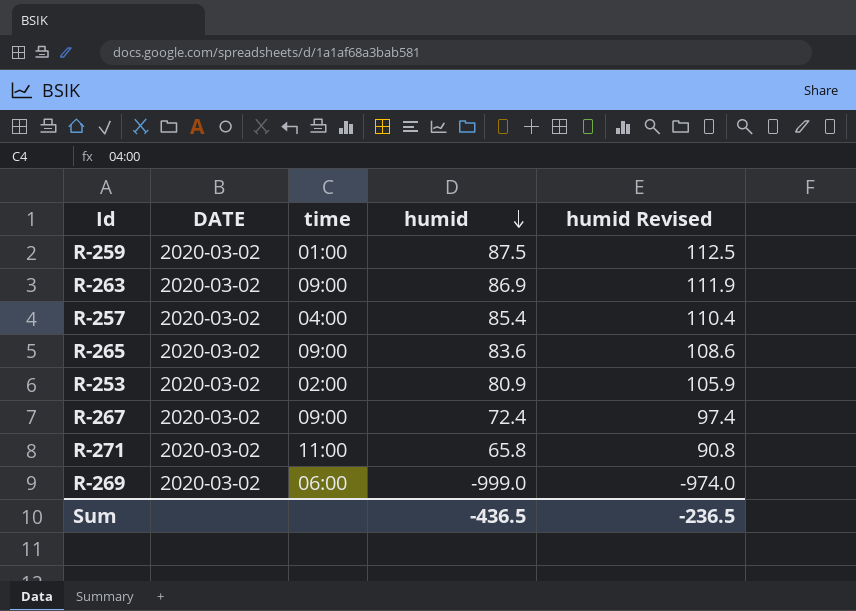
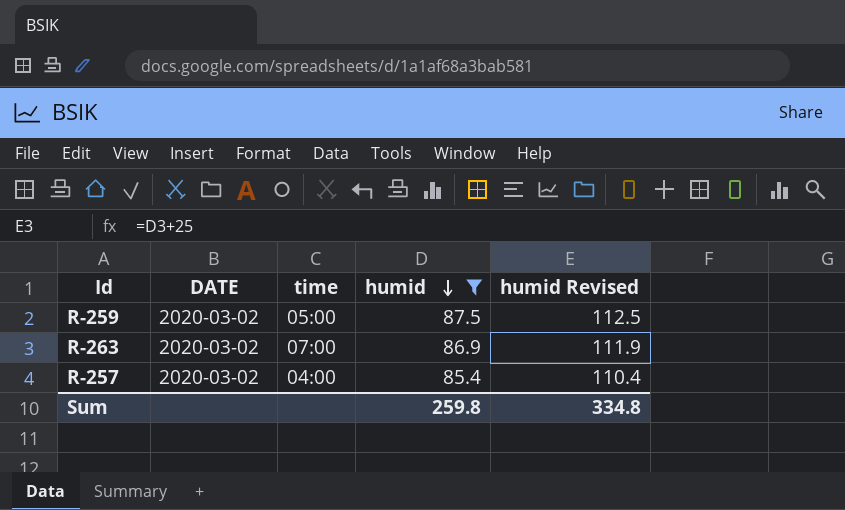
filter: none -> humid >= 85.4
R-259 | time: 01:00 -> 05:00
R-263 | time: 09:00 -> 07:00
Sum | humid: -436.5 -> 259.8
Sum | humid Revised: -236.5 -> 334.8

